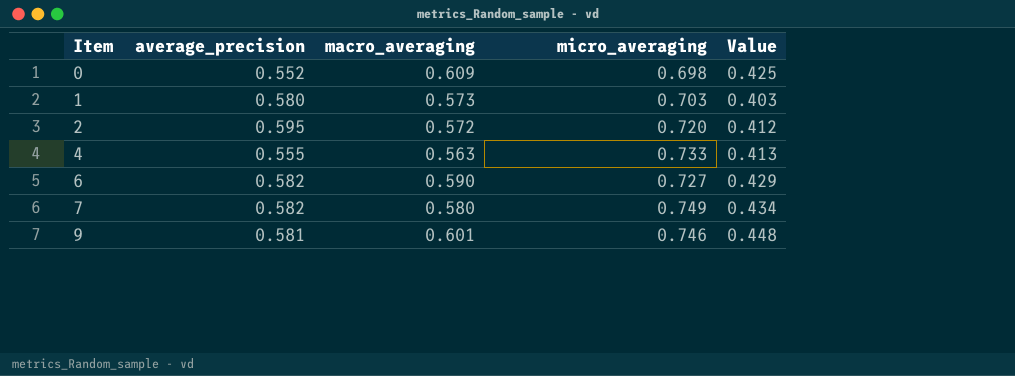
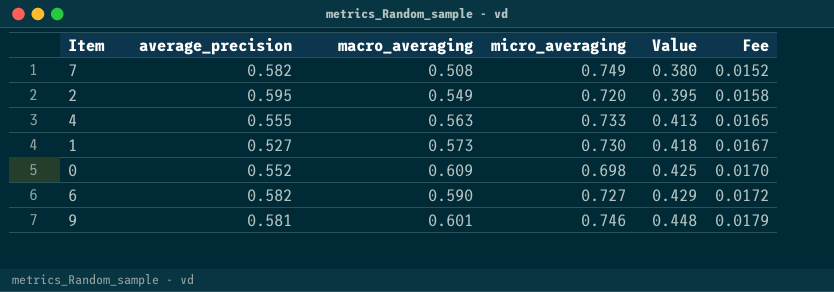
row order: Item ascending -> Value ascending
column Fee | formula: none -> [Value] * 0.04
7 | macro_averaging: 0.580 -> 0.508
7 | Value: 0.434 -> 0.380
2 | macro_averaging: 0.572 -> 0.549
2 | Value: 0.412 -> 0.395
1 | average_precision: 0.580 -> 0.527
1 | micro_averaging: 0.703 -> 0.730
1 | Value: 0.403 -> 0.418

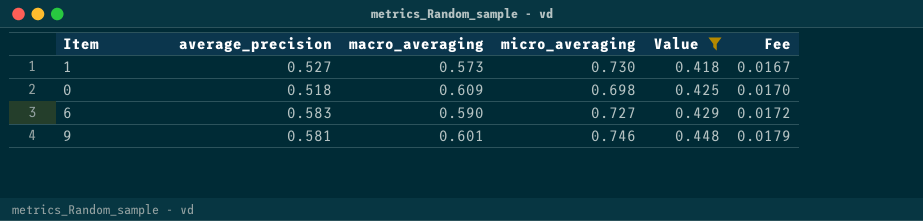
filter: none -> Value >= 0.418
0 | average_precision: 0.552 -> 0.518
6 | average_precision: 0.582 -> 0.583

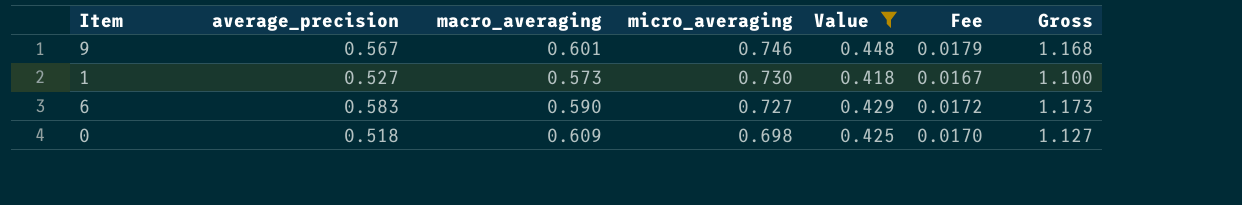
row order: Value ascending -> micro_averaging descending
column Gross | formula: none -> [average_precision] + [macro_averaging]
9 | average_precision: 0.581 -> 0.567

